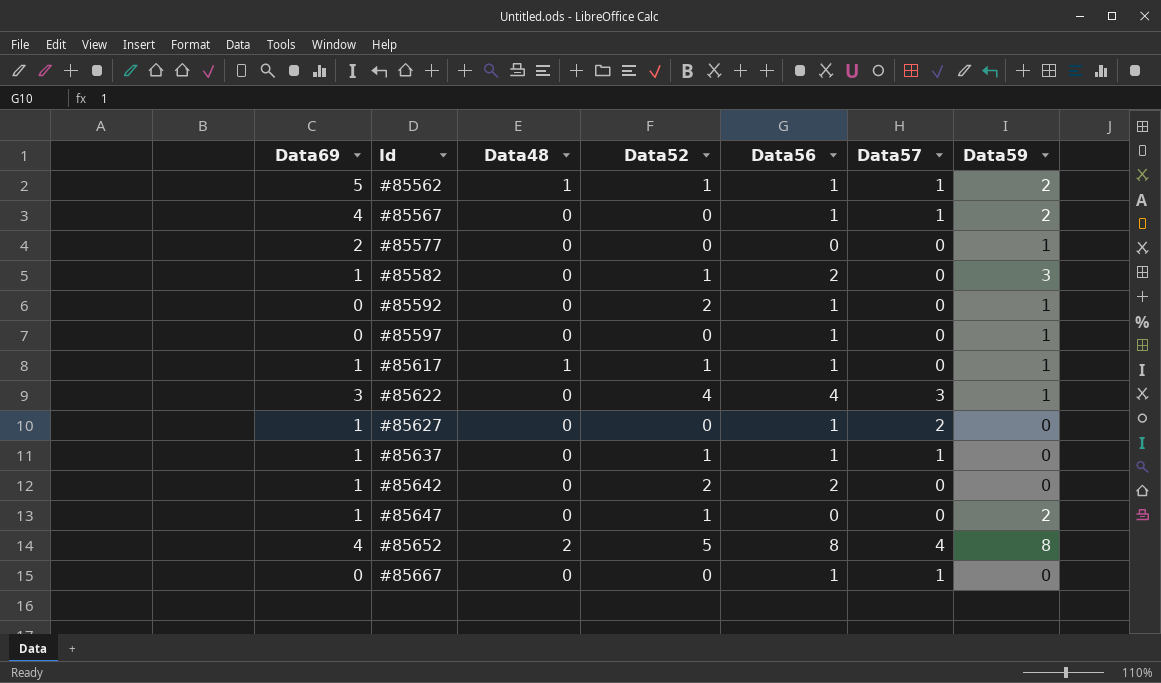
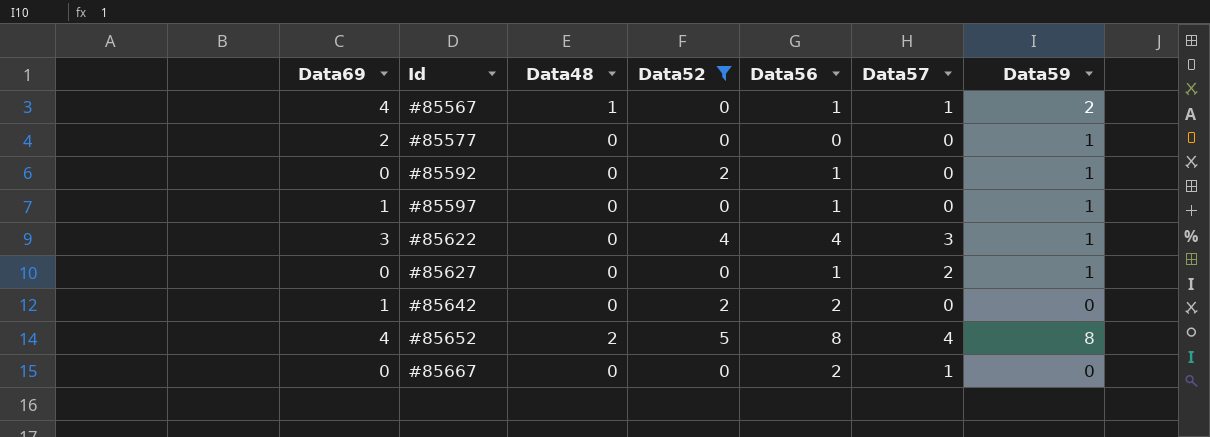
filter: none -> Data52 != 1
#85567 | Data48: 0 -> 1
#85597 | Data69: 0 -> 1
#85627 | Data69: 1 -> 0
#85627 | Data59: 0 -> 1
#85667 | Data56: 1 -> 2

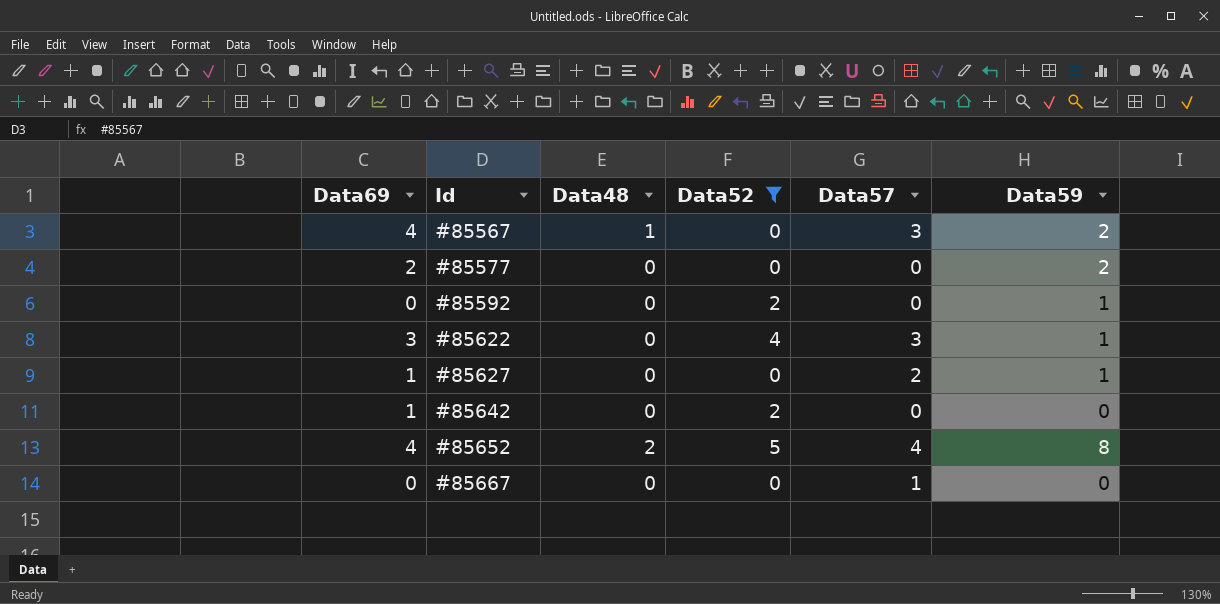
column Data56 | position: 5 -> none
row #85597: 1 | 0 | 0 | 1 | 0 | 1 -> none
#85567 | Data57: 1 -> 3
#85577 | Data59: 1 -> 2
#85627 | Data69: 0 -> 1

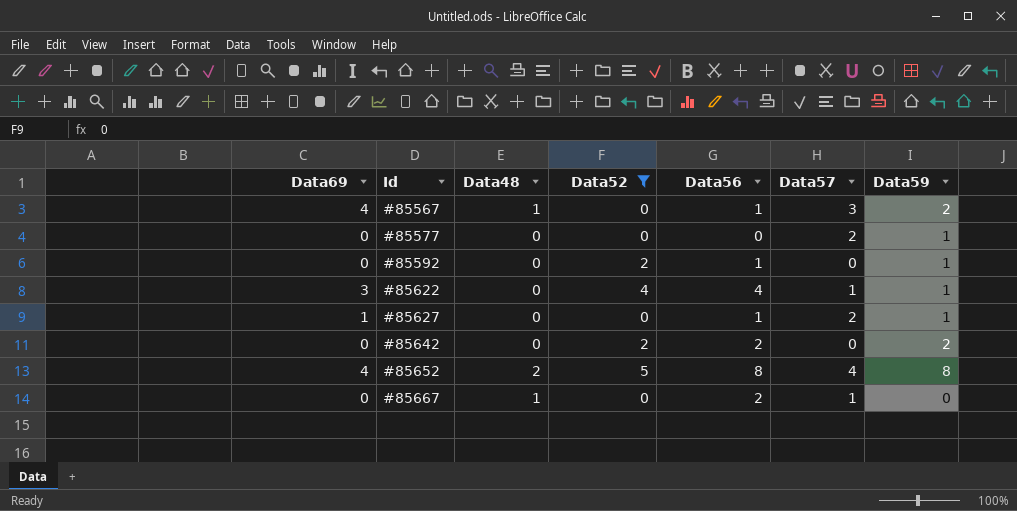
column Data56 | position: none -> 5
#85577 | Data69: 2 -> 0
#85577 | Data57: 0 -> 2
#85577 | Data59: 2 -> 1
#85622 | Data57: 3 -> 1
#85642 | Data69: 1 -> 0
#85642 | Data59: 0 -> 2
#85667 | Data48: 0 -> 1

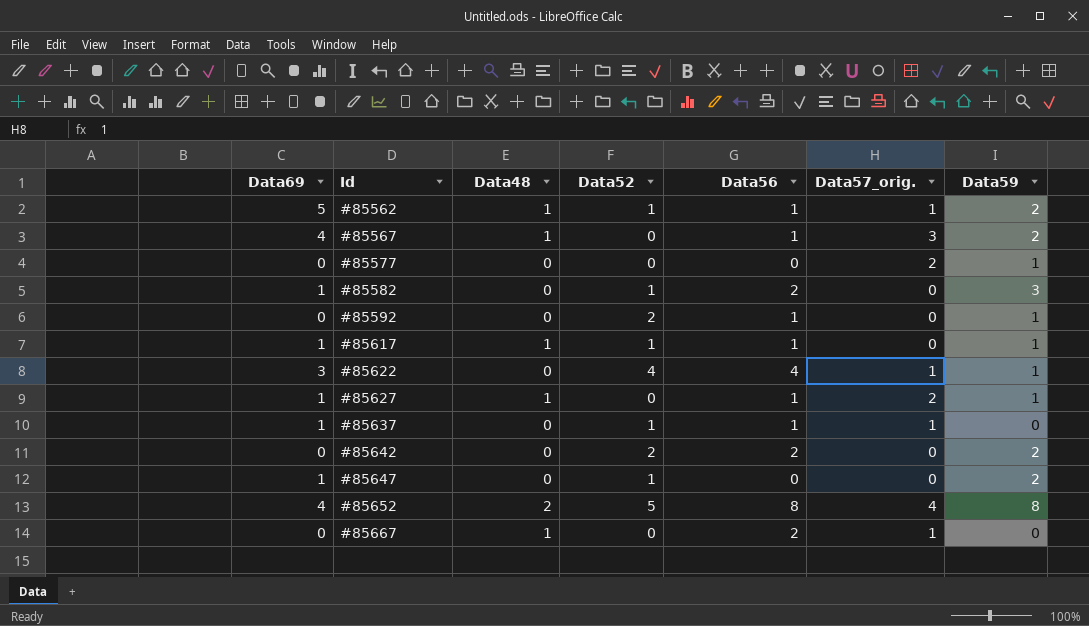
filter: Data52 != 1 -> none
column name: Data57 -> Data57_orig.
#85627 | Data48: 0 -> 1

